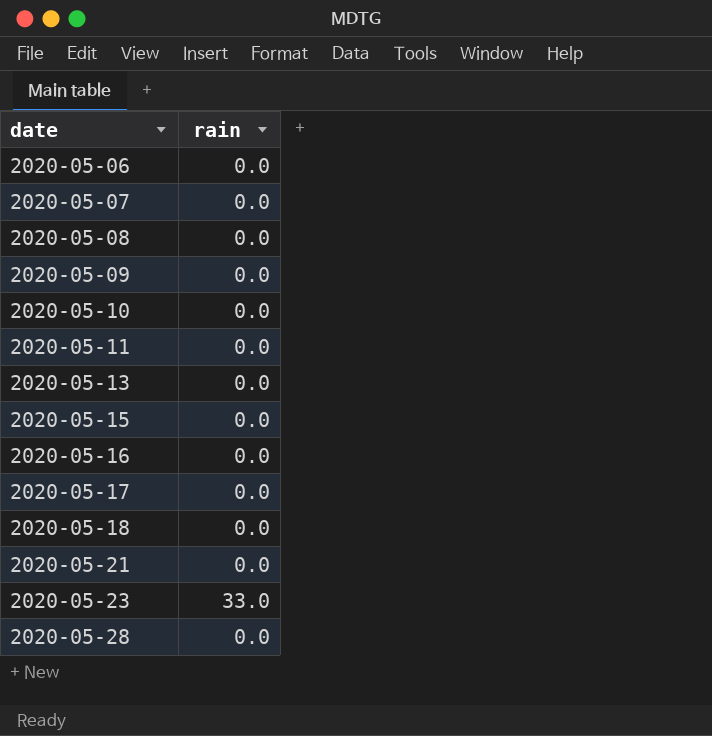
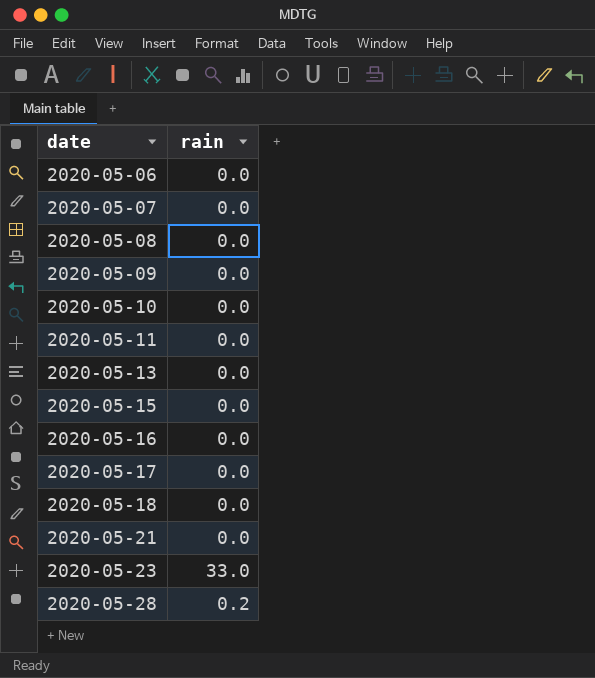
2020-05-28 | rain: 0.0 -> 0.2

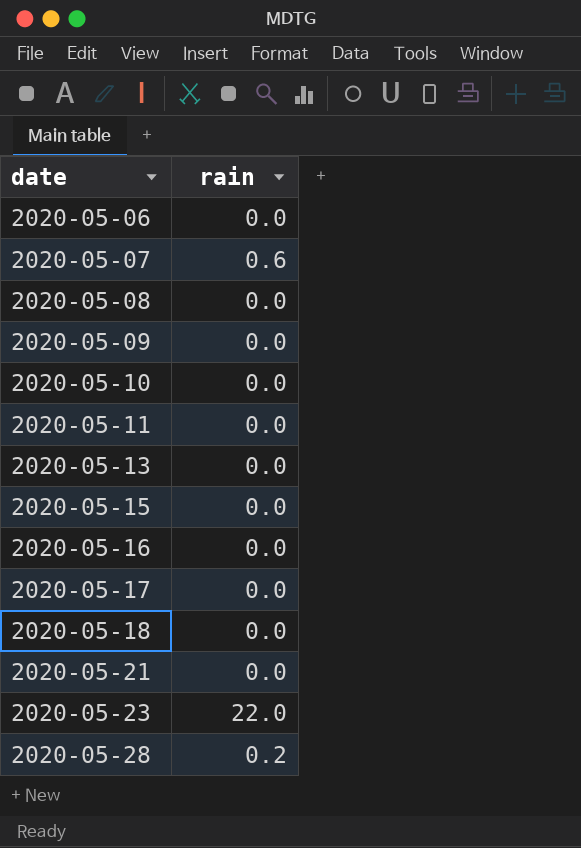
2020-05-07 | rain: 0.0 -> 0.6
2020-05-23 | rain: 33.0 -> 22.0

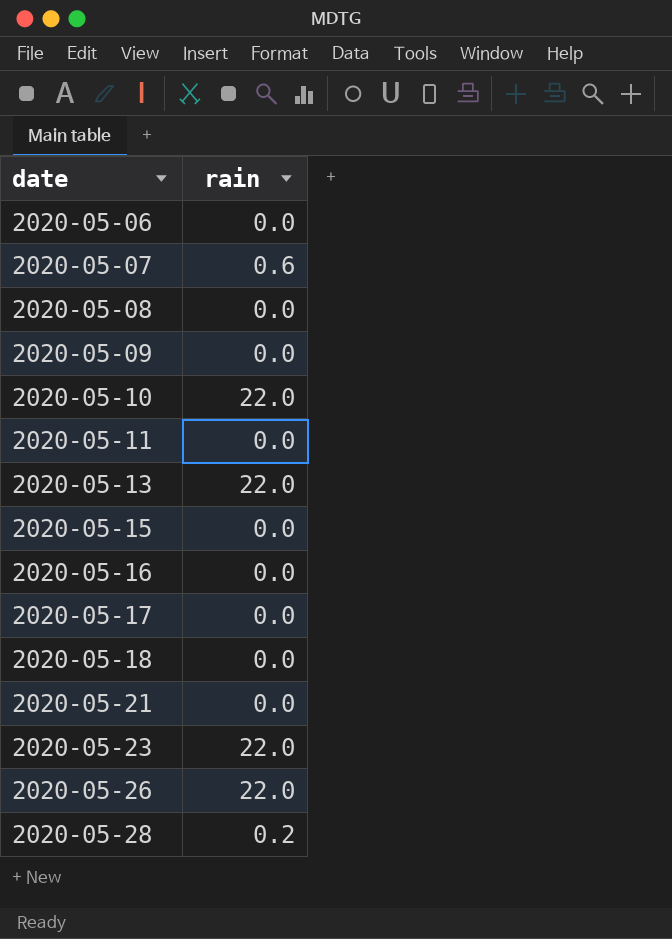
2020-05-10 | rain: 0.0 -> 22.0
2020-05-13 | rain: 0.0 -> 22.0
row 2020-05-26: none -> 22.0

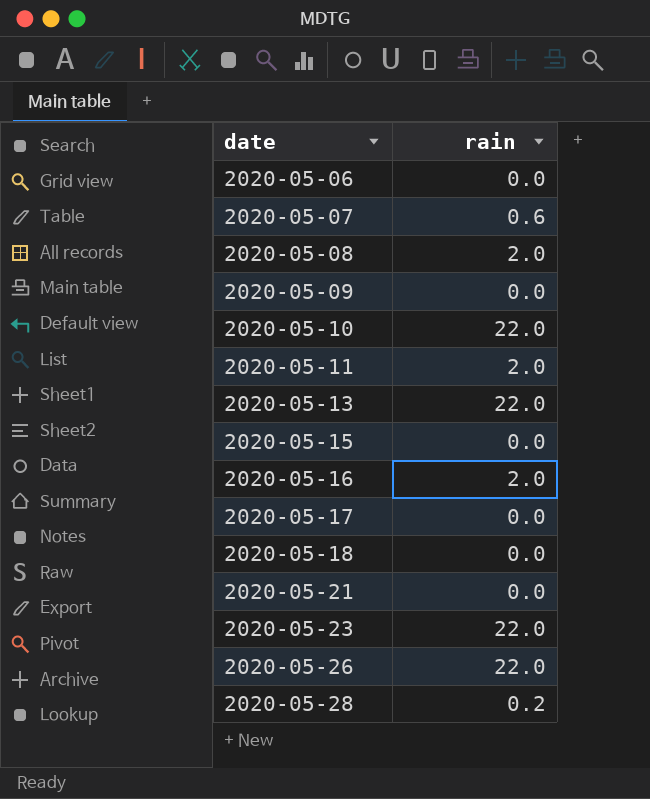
2020-05-08 | rain: 0.0 -> 2.0
2020-05-11 | rain: 0.0 -> 2.0
2020-05-16 | rain: 0.0 -> 2.0

